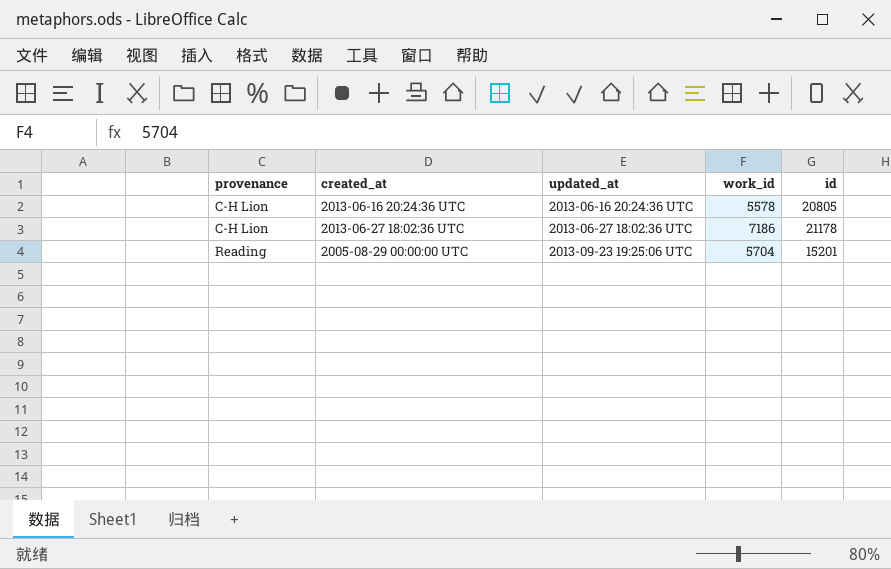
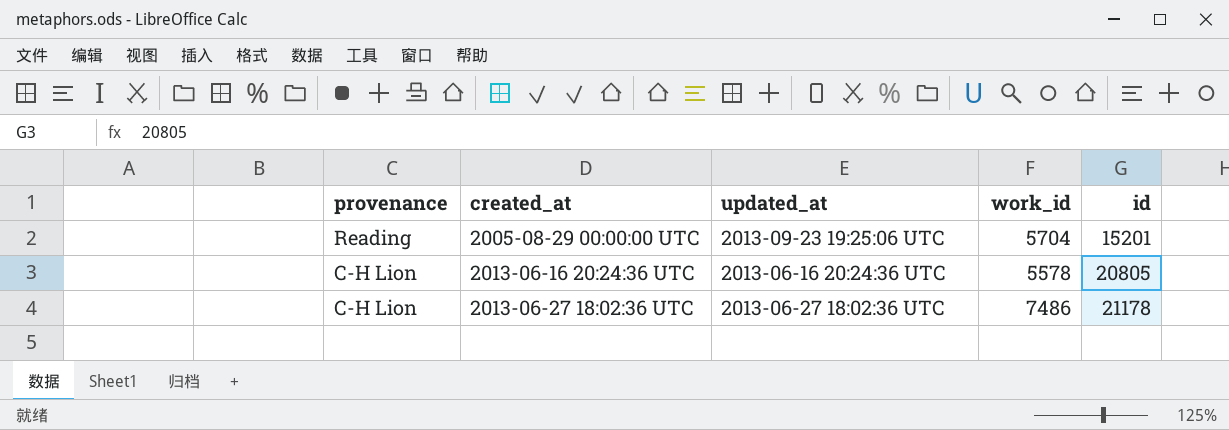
row order: provenance ascending -> provenance descending
2013-06-27 18:02:36 UTC | work_id: 7186 -> 7486

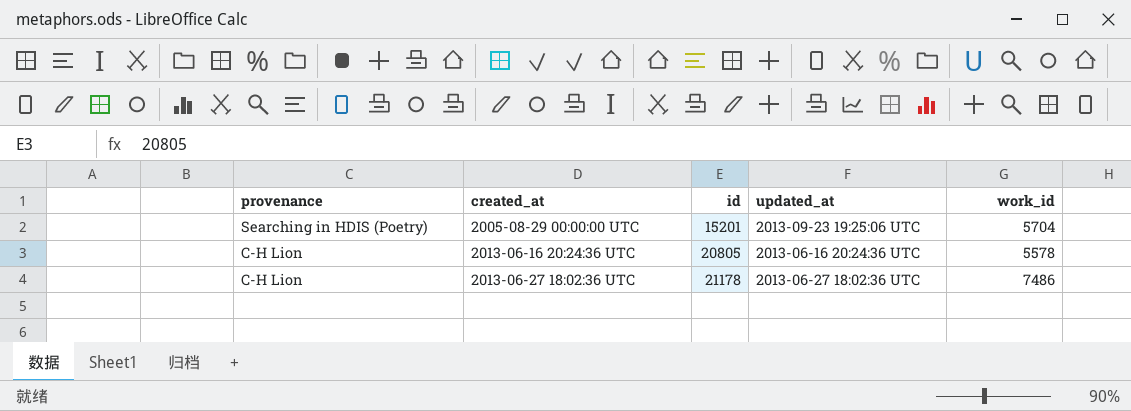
column id | position: 5 -> 3
2005-08-29 00:00:00 UTC | provenance: Reading -> Searching in HDIS (Poetry)

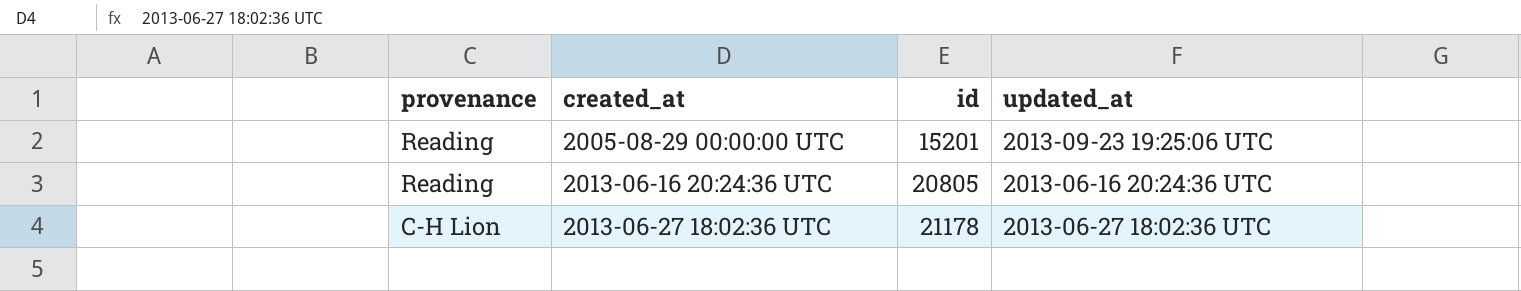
column work_id | position: 5 -> none
2005-08-29 00:00:00 UTC | provenance: Searching in HDIS (Poetry) -> Reading
2013-06-16 20:24:36 UTC | provenance: C-H Lion -> Reading

